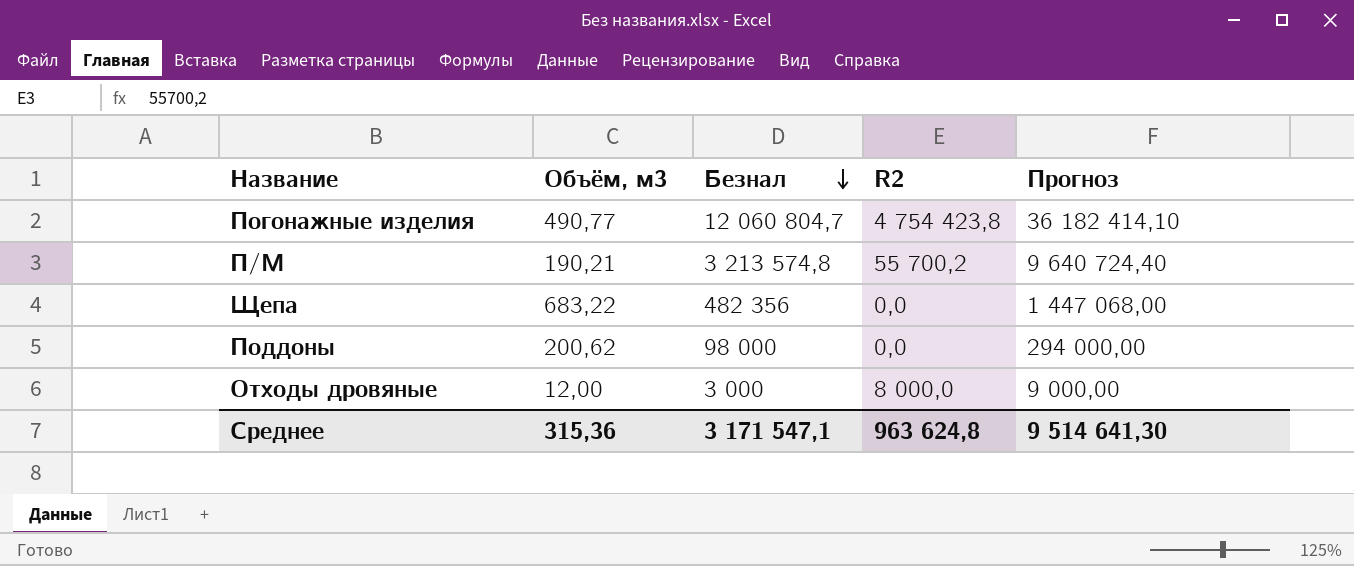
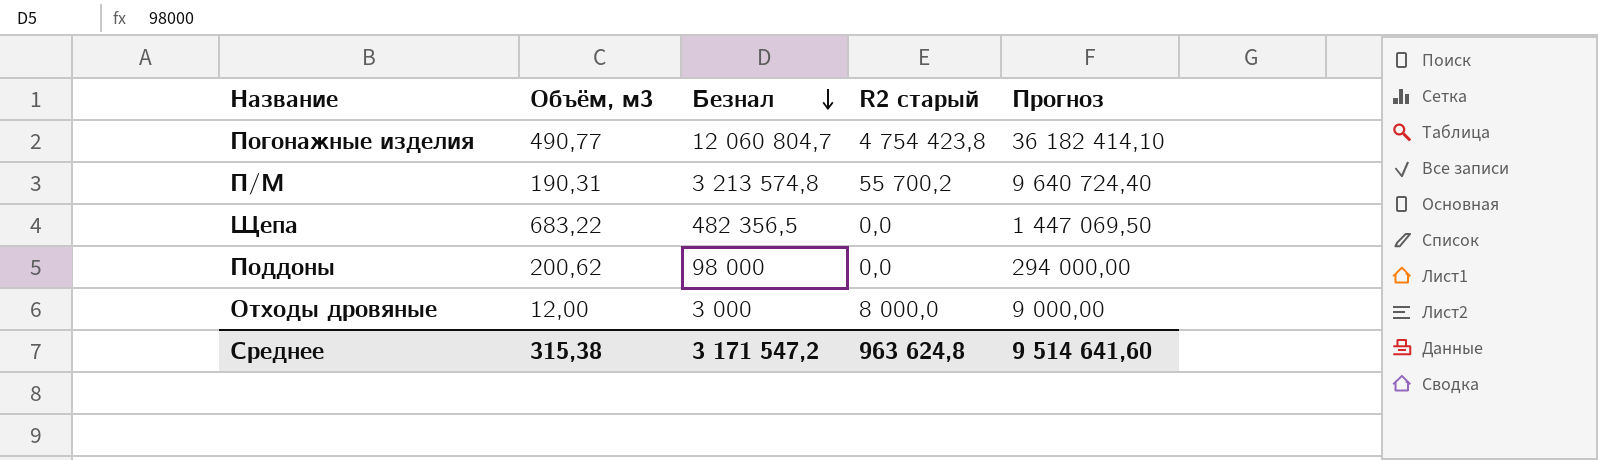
column name: R2 -> R2 старый
П/М | Объём, м3: 190,21 -> 190,31
Щепа | Безнал: 482 356 -> 482 356,5
Щепа | Прогноз: 1 447 068,00 -> 1 447 069,50
Среднее | Объём, м3: 315,36 -> 315,38
Среднее | Безнал: 3 171 547,1 -> 3 171 547,2
Среднее | Прогноз: 9 514 641,30 -> 9 514 641,60

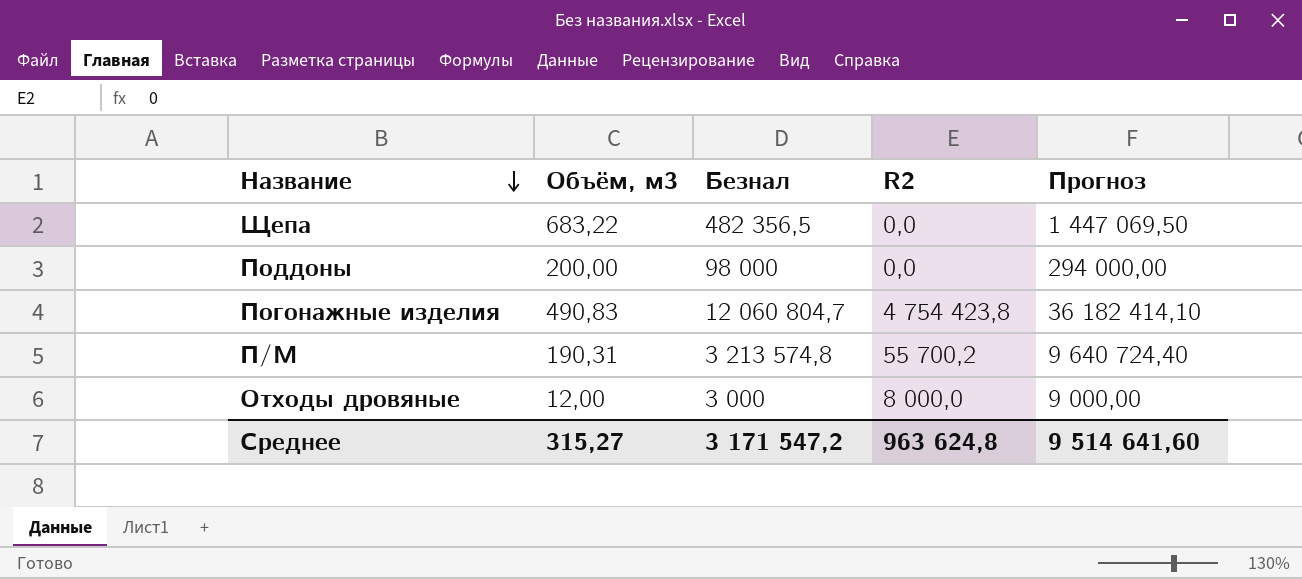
row order: Безнал descending -> Название descending
column name: R2 старый -> R2
Поддоны | Объём, м3: 200,62 -> 200,00
Погонажные изделия | Объём, м3: 490,77 -> 490,83
Среднее | Объём, м3: 315,38 -> 315,27

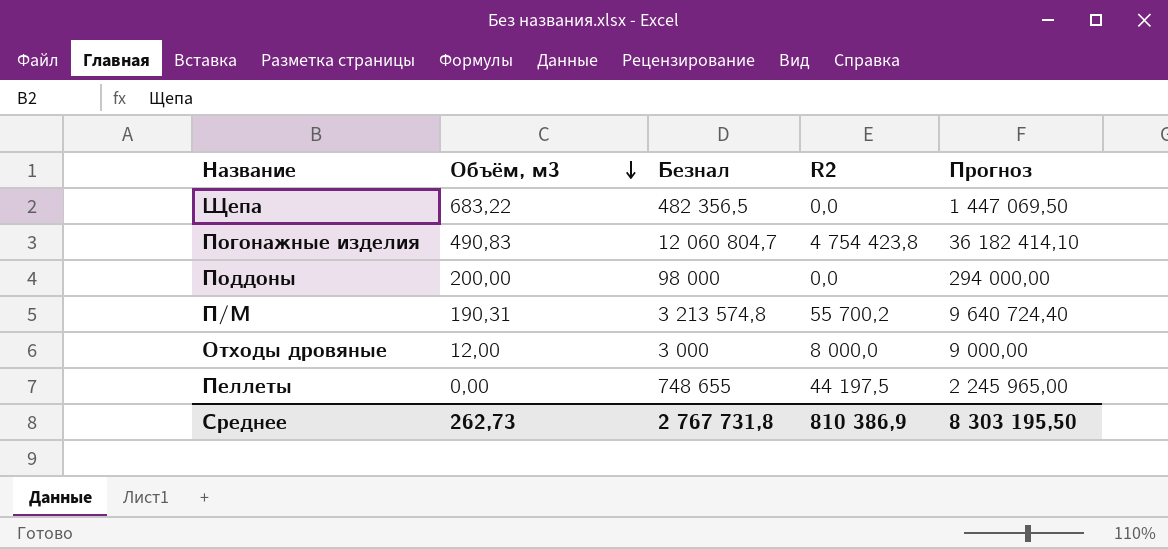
row order: Название descending -> Объём, м3 descending
row Пеллеты: none -> 0,00 | 748 655 | 44 197,5 | 2 245 965,00
Среднее | Объём, м3: 315,27 -> 262,73
Среднее | Безнал: 3 171 547,2 -> 2 767 731,8
Среднее | R2: 963 624,8 -> 810 386,9
Среднее | Прогноз: 9 514 641,60 -> 8 303 195,50

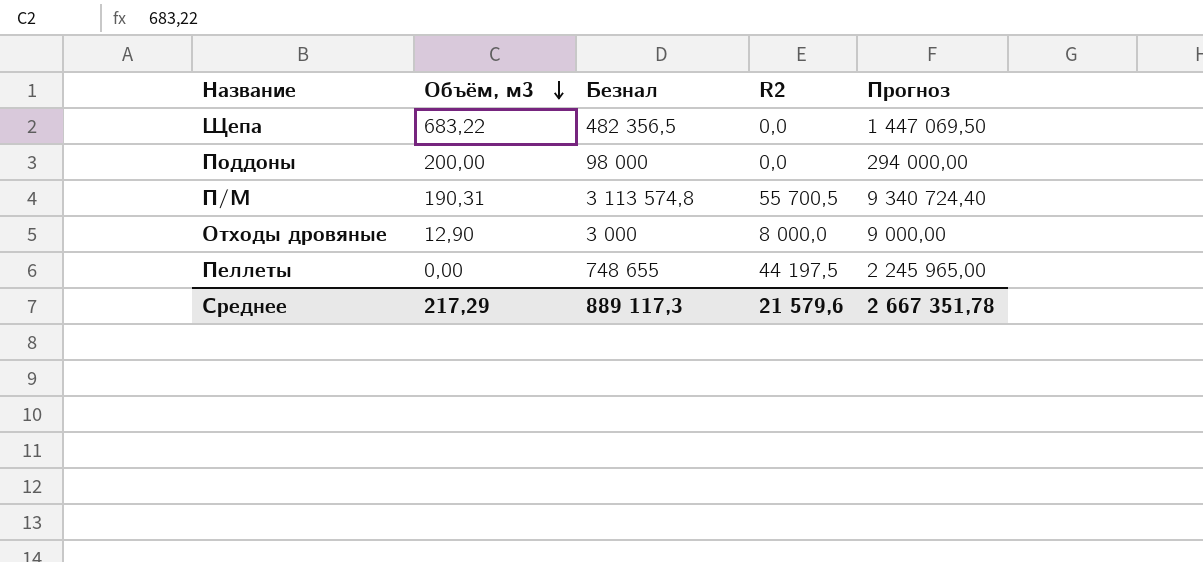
row Погонажные изделия: 490,83 | 12 060 804,7 | 4 754 423,8 | 36 182 414,10 -> none
П/М | Безнал: 3 213 574,8 -> 3 113 574,8
П/М | R2: 55 700,2 -> 55 700,5
П/М | Прогноз: 9 640 724,40 -> 9 340 724,40
Отходы дровяные | Объём, м3: 12,00 -> 12,90
Среднее | Объём, м3: 262,73 -> 217,29
Среднее | Безнал: 2 767 731,8 -> 889 117,3
Среднее | R2: 810 386,9 -> 21 579,6
Среднее | Прогноз: 8 303 195,50 -> 2 667 351,78

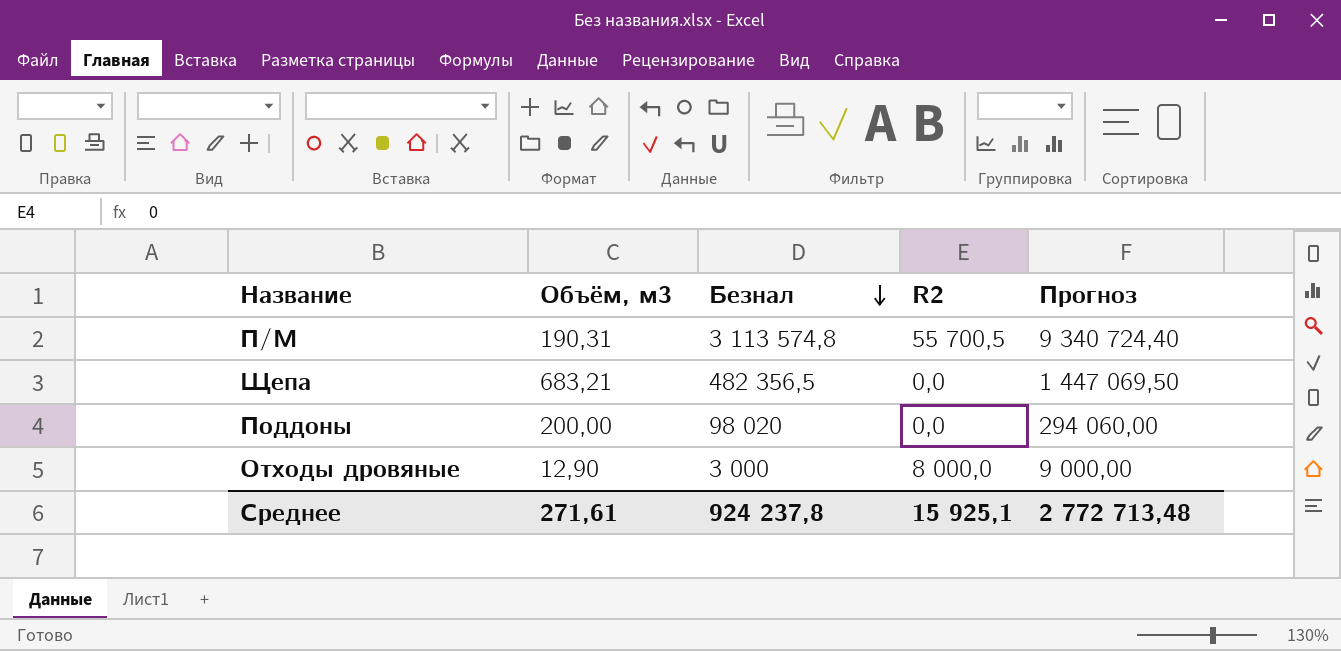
row order: Объём, м3 descending -> Безнал descending
row Пеллеты: 0,00 | 748 655 | 44 197,5 | 2 245 965,00 -> none
Щепа | Объём, м3: 683,22 -> 683,21
Поддоны | Безнал: 98 000 -> 98 020
Поддоны | Прогноз: 294 000,00 -> 294 060,00
Среднее | Объём, м3: 217,29 -> 271,61
Среднее | Безнал: 889 117,3 -> 924 237,8
Среднее | R2: 21 579,6 -> 15 925,1
Среднее | Прогноз: 2 667 351,78 -> 2 772 713,48

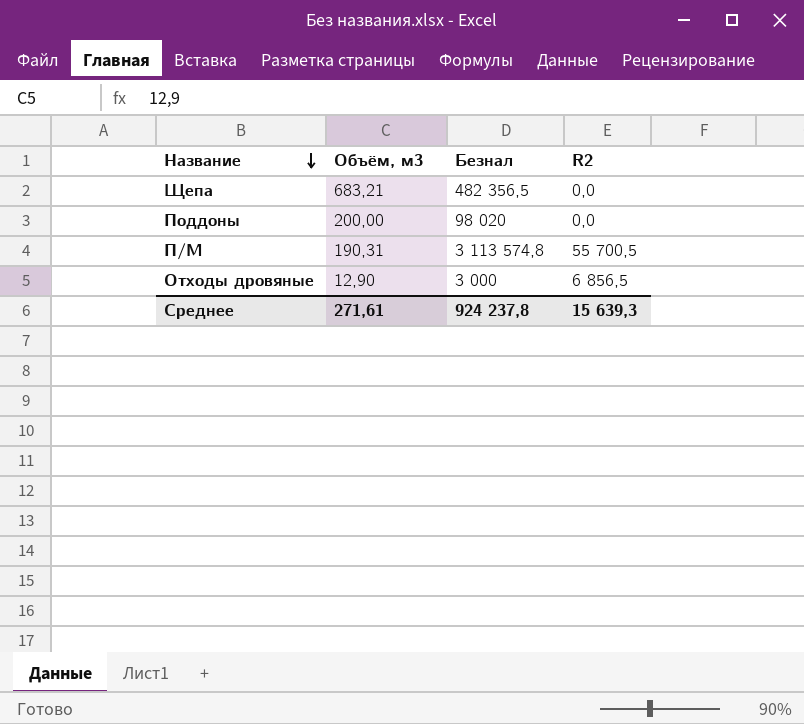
row order: Безнал descending -> Название descending
column Прогноз | formula: [Безнал] * 3 -> none
Отходы дровяные | R2: 8 000,0 -> 6 856,5
Среднее | R2: 15 925,1 -> 15 639,3

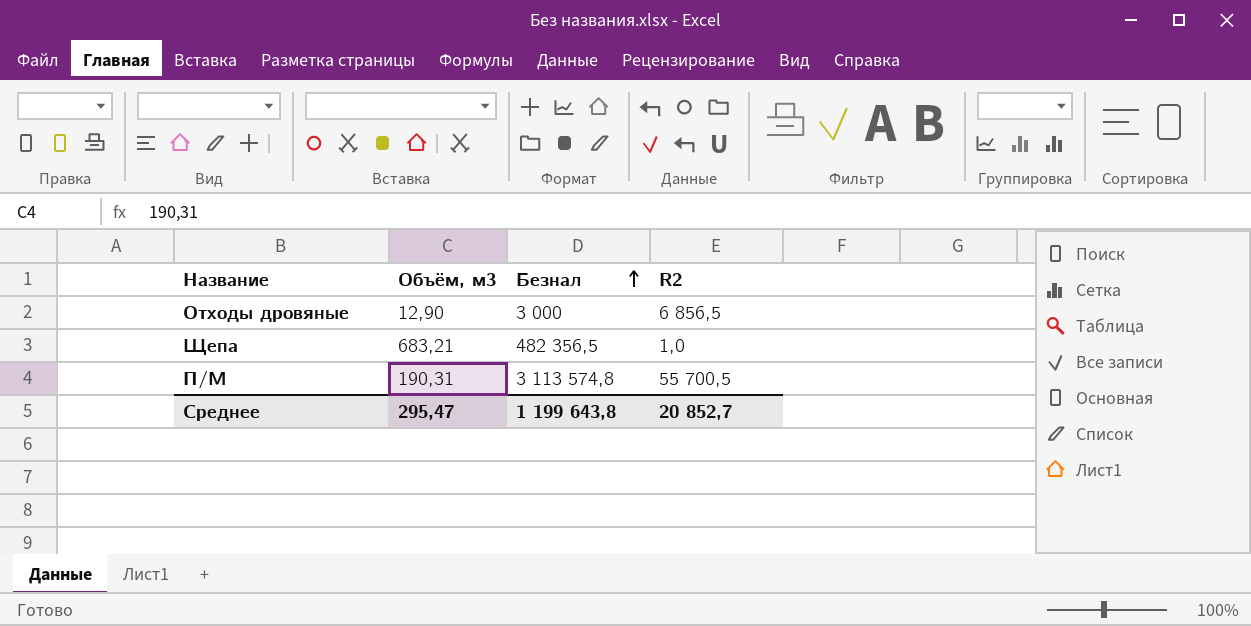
row order: Название descending -> Безнал ascending
row Поддоны: 200,00 | 98 020 | 0,0 -> none
Щепа | R2: 0,0 -> 1,0
Среднее | Объём, м3: 271,61 -> 295,47
Среднее | Безнал: 924 237,8 -> 1 199 643,8
Среднее | R2: 15 639,3 -> 20 852,7

